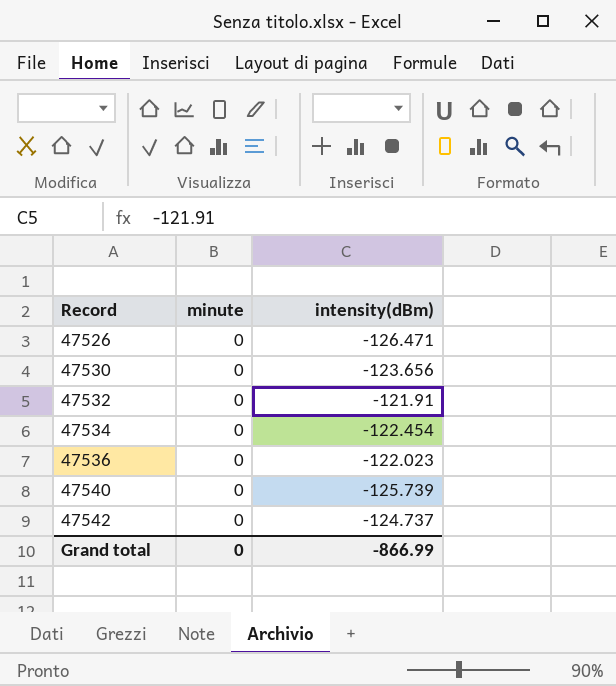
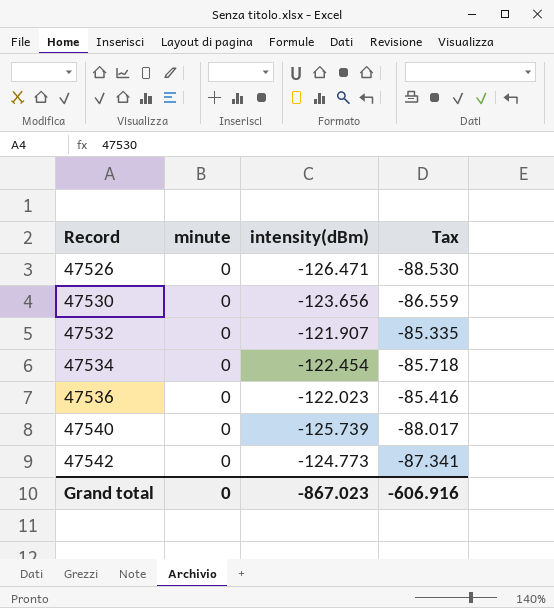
column Tax | formula: none -> [intensity(dBm)] * 0.7
47532 | intensity(dBm): -121.91 -> -121.907
47542 | intensity(dBm): -124.737 -> -124.773
Grand total | intensity(dBm): -866.99 -> -867.023

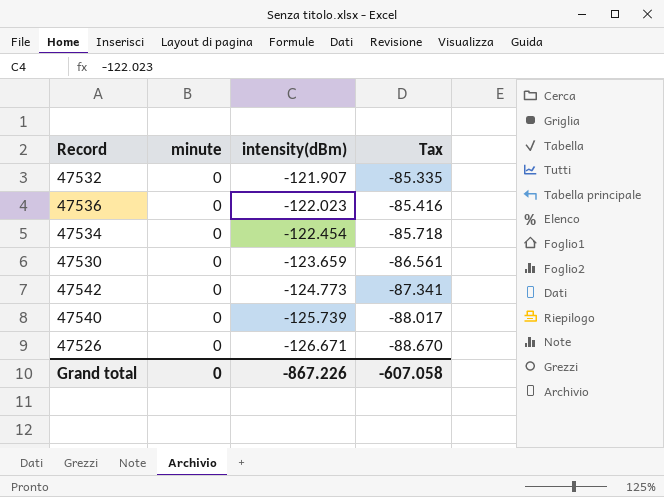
row order: Record ascending -> intensity(dBm) descending
47530 | intensity(dBm): -123.656 -> -123.659
47530 | Tax: -86.559 -> -86.561
47526 | intensity(dBm): -126.471 -> -126.671
47526 | Tax: -88.530 -> -88.670
Grand total | intensity(dBm): -867.023 -> -867.226
Grand total | Tax: -606.916 -> -607.058

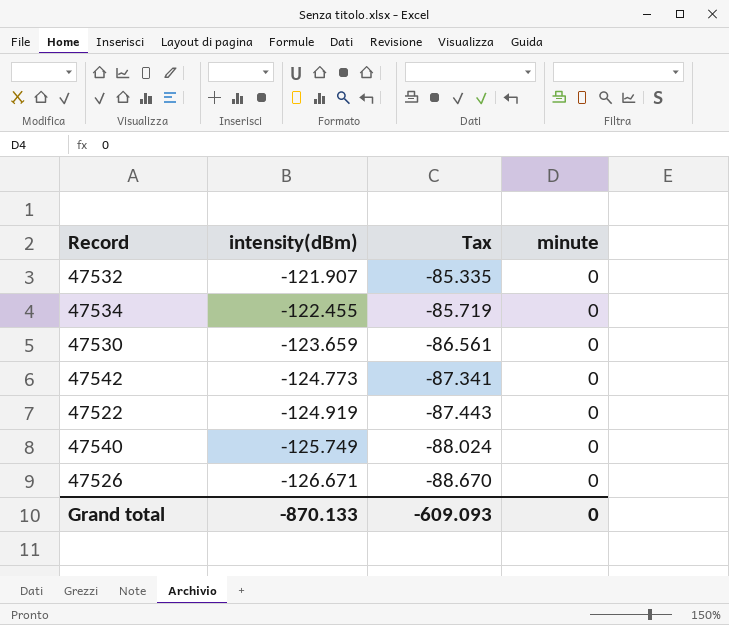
column minute | position: 2 -> 4
row 47536: 0 | -122.023 | -85.416 -> none
47534 | intensity(dBm): -122.454 -> -122.455
47534 | Tax: -85.718 -> -85.719
row 47522: none -> -124.919 | -87.443 | 0
47540 | intensity(dBm): -125.739 -> -125.749
47540 | Tax: -88.017 -> -88.024
Grand total | intensity(dBm): -867.226 -> -870.133
Grand total | Tax: -607.058 -> -609.093

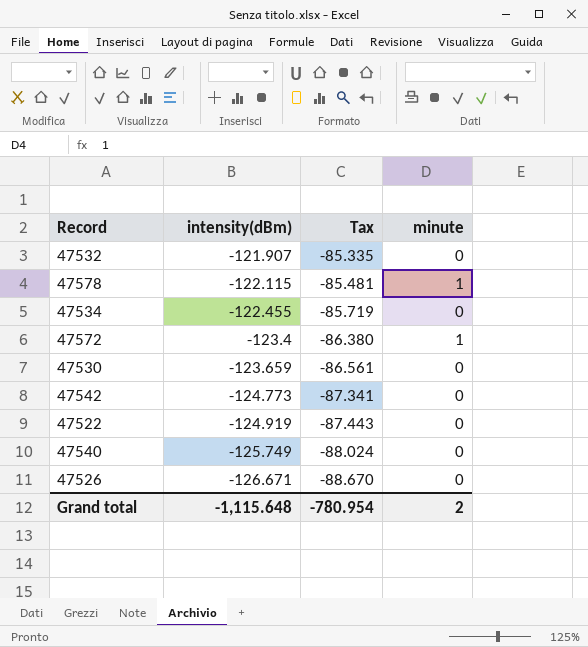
row 47578: none -> -122.115 | -85.481 | 1
row 47572: none -> -123.4 | -86.380 | 1
Grand total | intensity(dBm): -870.133 -> -1,115.648
Grand total | Tax: -609.093 -> -780.954
Grand total | minute: 0 -> 2

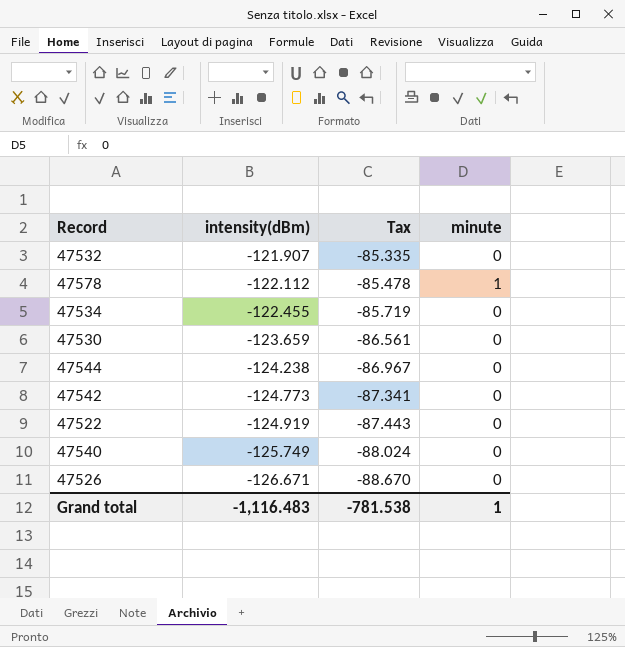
row 47572: -123.4 | -86.380 | 1 -> none
47578 | intensity(dBm): -122.115 -> -122.112
47578 | Tax: -85.481 -> -85.478
row 47544: none -> -124.238 | -86.967 | 0
Grand total | intensity(dBm): -1,115.648 -> -1,116.483
Grand total | Tax: -780.954 -> -781.538
Grand total | minute: 2 -> 1

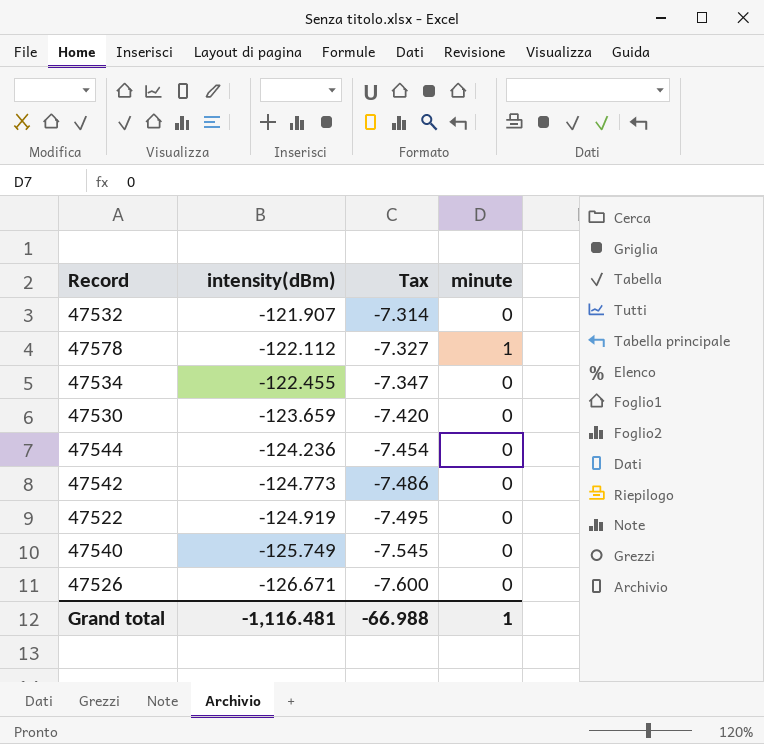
column Tax | formula: [intensity(dBm)] * 0.7 -> [intensity(dBm)] * 0.06
47544 | intensity(dBm): -124.238 -> -124.236
Grand total | intensity(dBm): -1,116.483 -> -1,116.481
Grand total | Tax: -781.538 -> -66.988

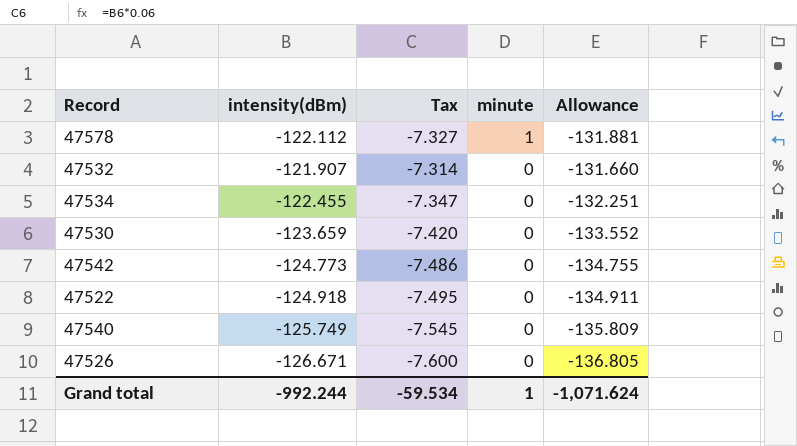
row order: intensity(dBm) descending -> minute descending
column Allowance | formula: none -> [intensity(dBm)] * 1.08
row 47544: -124.236 | -7.454 | 0 -> none
47522 | intensity(dBm): -124.919 -> -124.918
Grand total | intensity(dBm): -1,116.481 -> -992.244
Grand total | Tax: -66.988 -> -59.534

